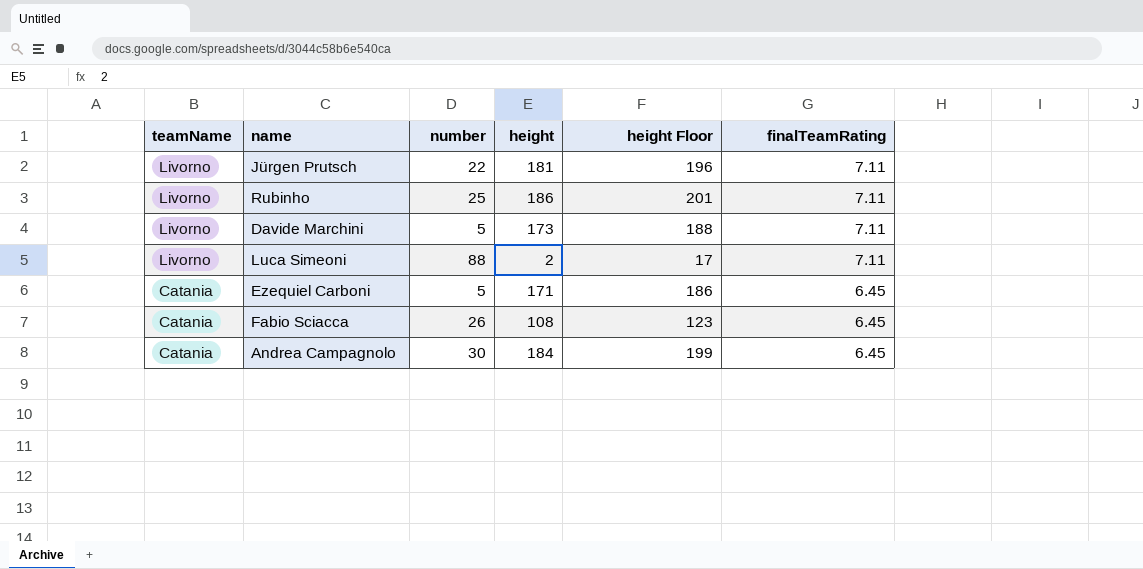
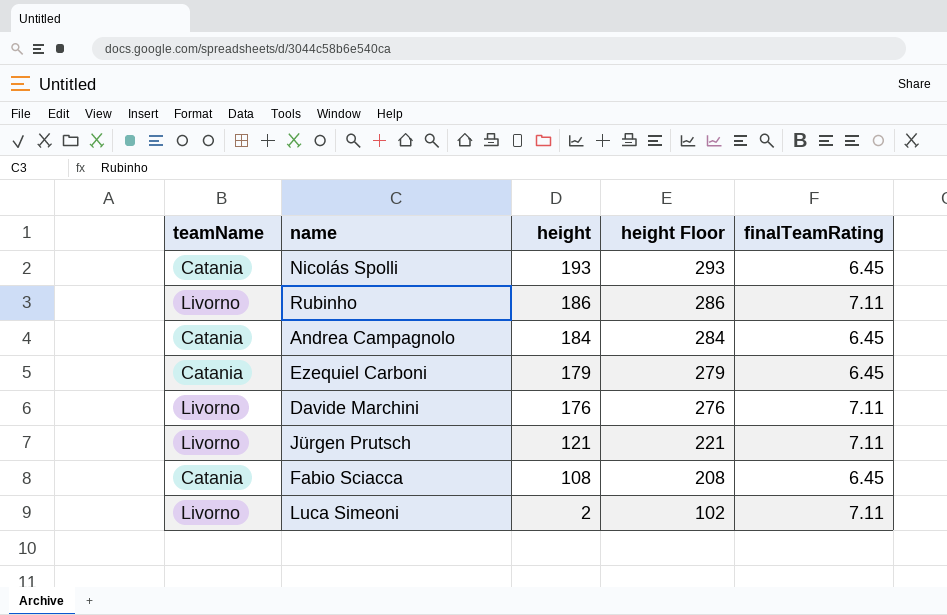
row order: teamName descending -> height descending
column number | position: 3 -> none
column height Floor | formula: [height] + 15 -> [height] + 100
row Nicolás Spolli: none -> Catania | 193 | 293 | 6.45
Ezequiel Carboni | height: 171 -> 179
Davide Marchini | height: 173 -> 176
Jürgen Prutsch | height: 181 -> 121

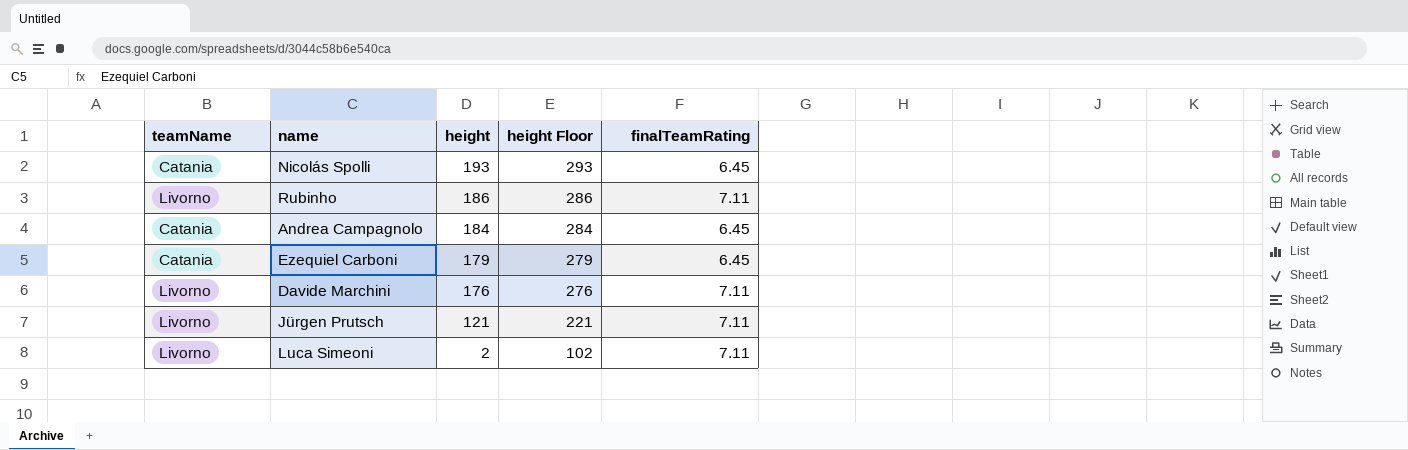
row Fabio Sciacca: Catania | 108 | 208 | 6.45 -> none

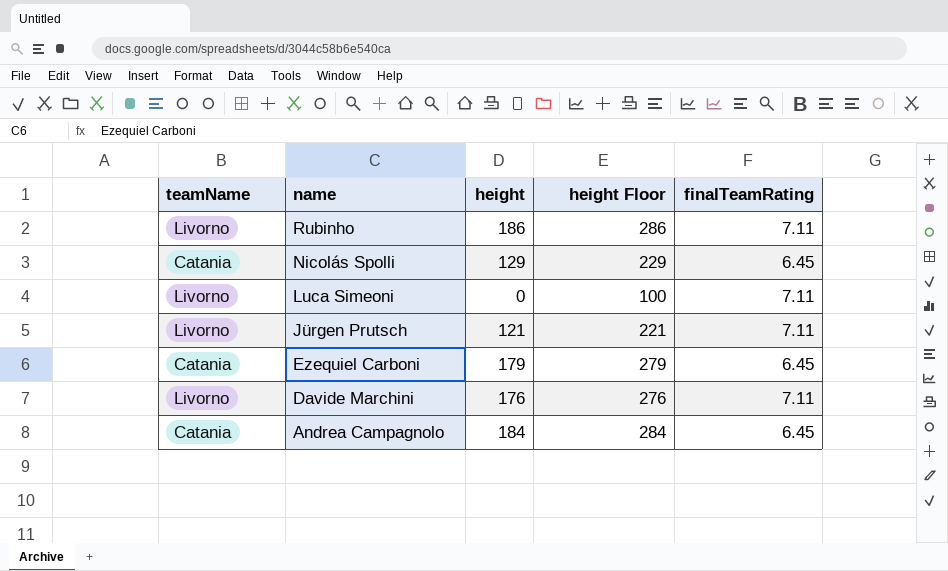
row order: height descending -> name descending
Nicolás Spolli | height: 193 -> 129
Nicolás Spolli | height Floor: 293 -> 229
Luca Simeoni | height: 2 -> 0
Luca Simeoni | height Floor: 102 -> 100

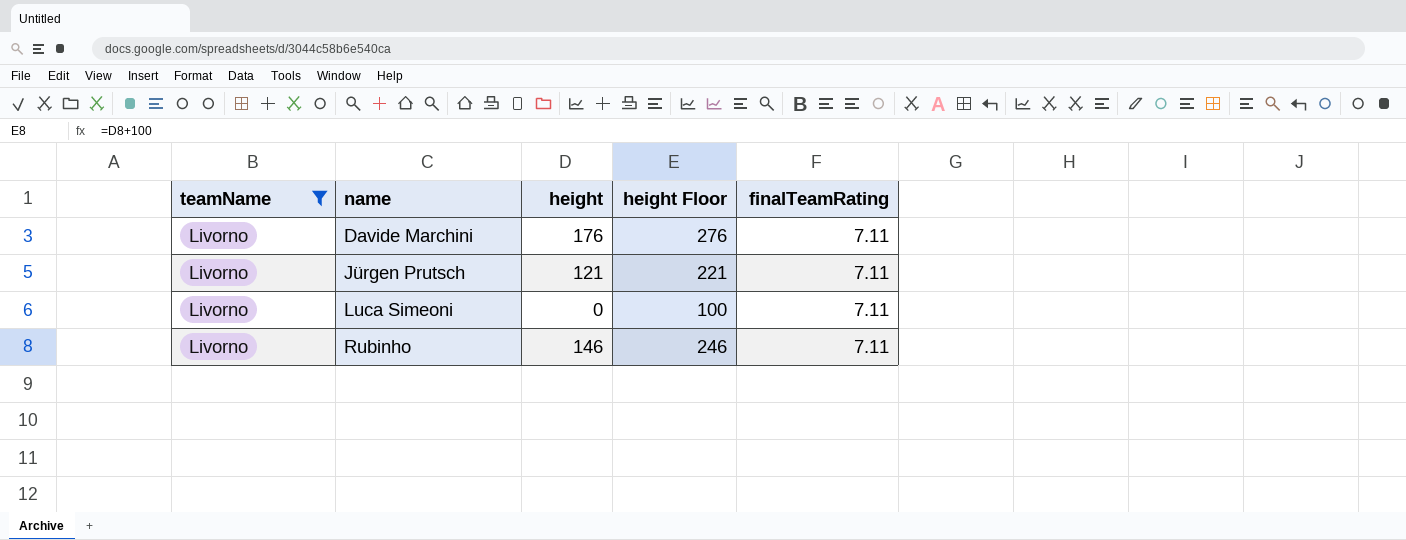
filter: none -> teamName = Livorno
row order: name descending -> name ascending
Rubinho | height: 186 -> 146
Rubinho | height Floor: 286 -> 246

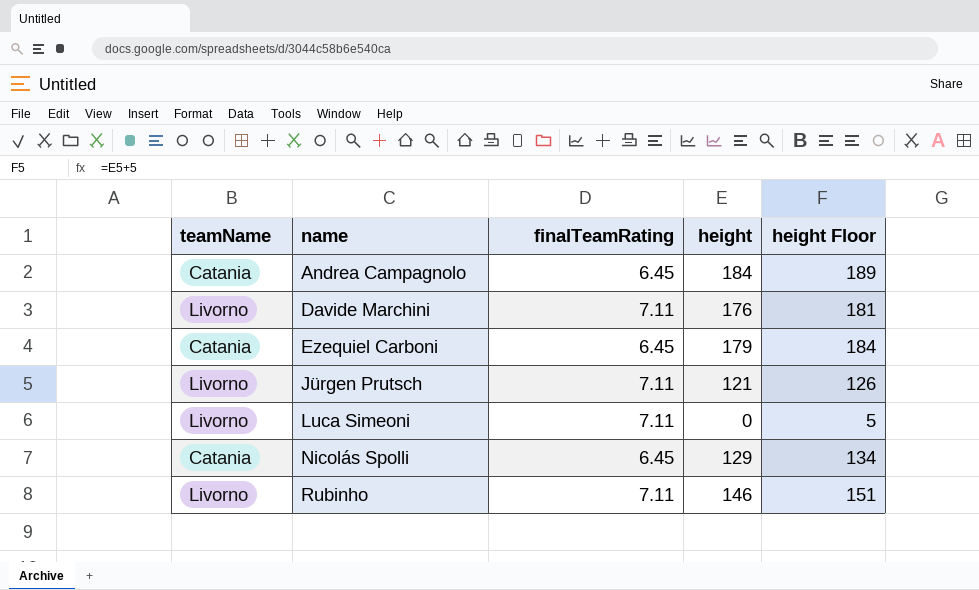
filter: teamName = Livorno -> none
column finalTeamRating | position: 5 -> 3
column height Floor | formula: [height] + 100 -> [height] + 5

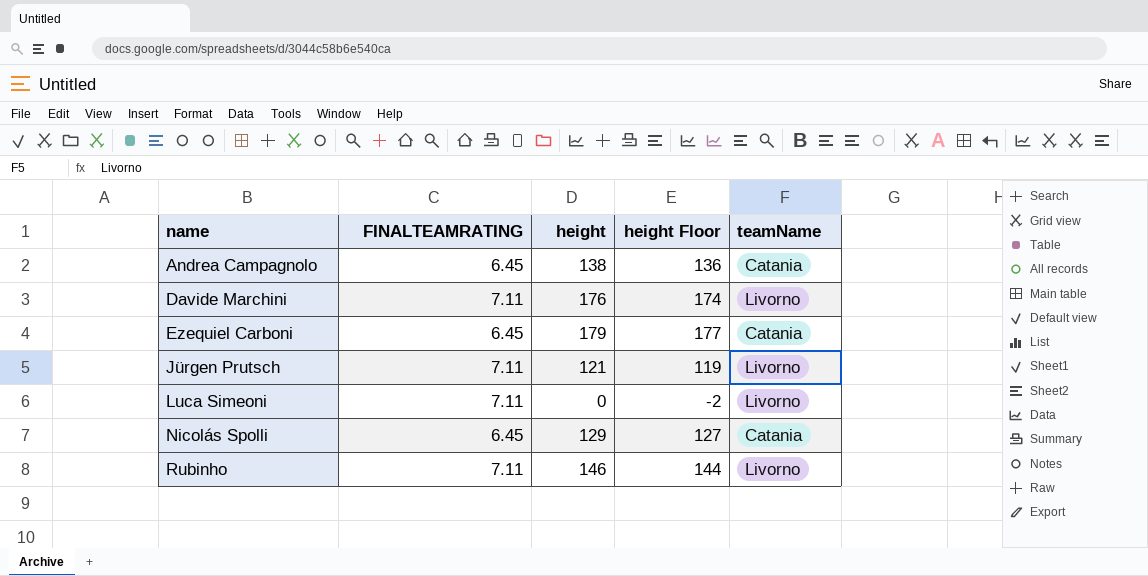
column name: finalTeamRating -> FINALTEAMRATING
column height Floor | formula: [height] + 5 -> [height] - 2
column teamName | position: 1 -> 5
Andrea Campagnolo | height: 184 -> 138

